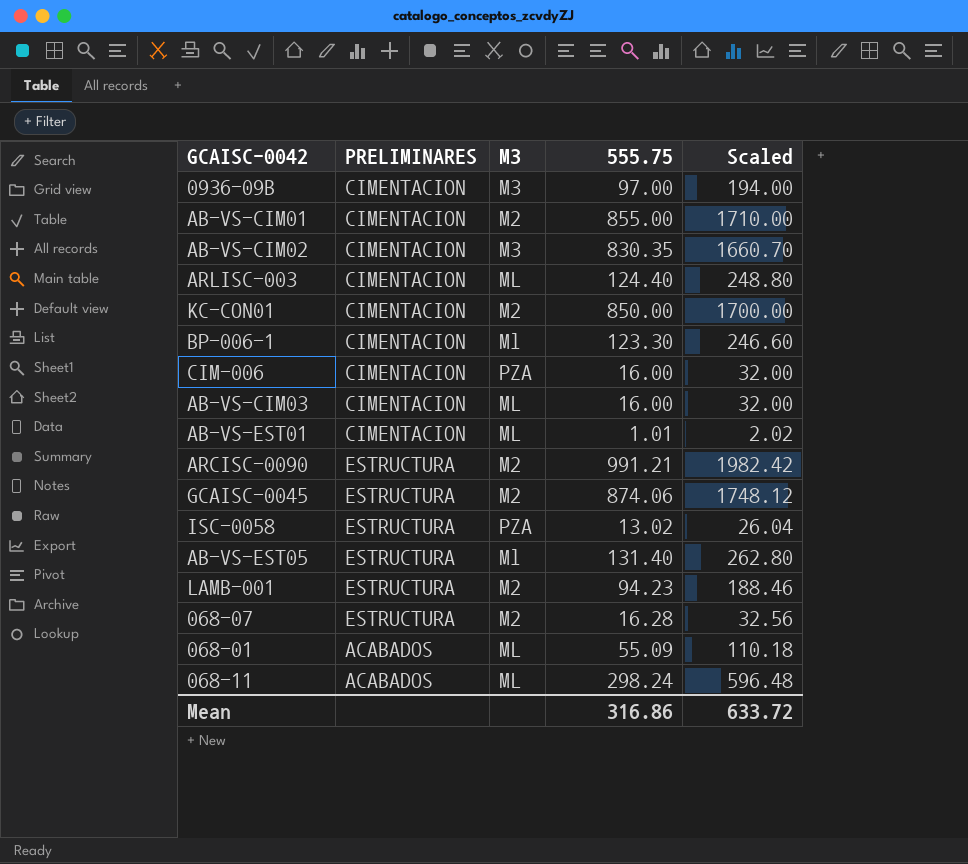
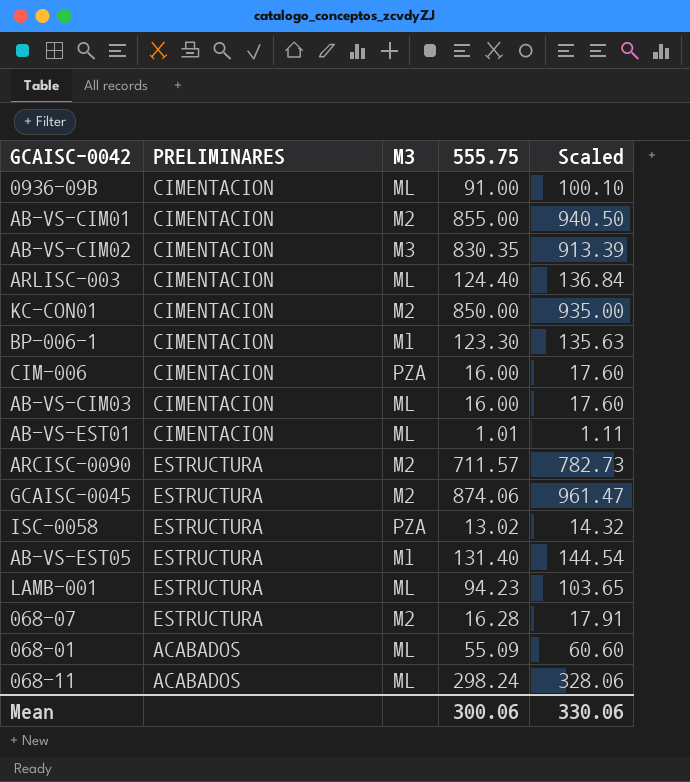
column Scaled | formula: [555.75] * 2 -> [555.75] * 1.1
0936-09B | M3: M3 -> ML
0936-09B | 555.75: 97.00 -> 91.00
ARCISC-0090 | 555.75: 991.21 -> 711.57
LAMB-001 | M3: M2 -> ML
Mean | 555.75: 316.86 -> 300.06
Mean | Scaled: 633.72 -> 330.06

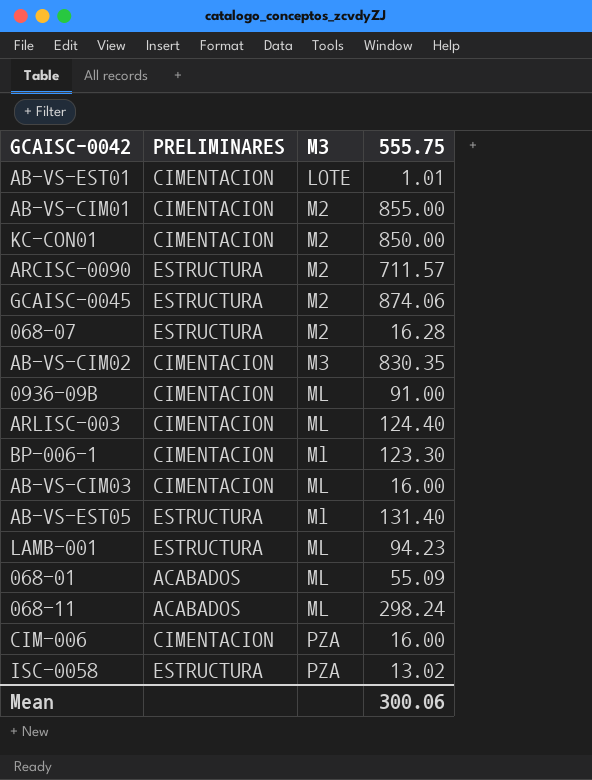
row order: none -> M3 ascending
column Scaled | formula: [555.75] * 1.1 -> none
AB-VS-EST01 | M3: ML -> LOTE

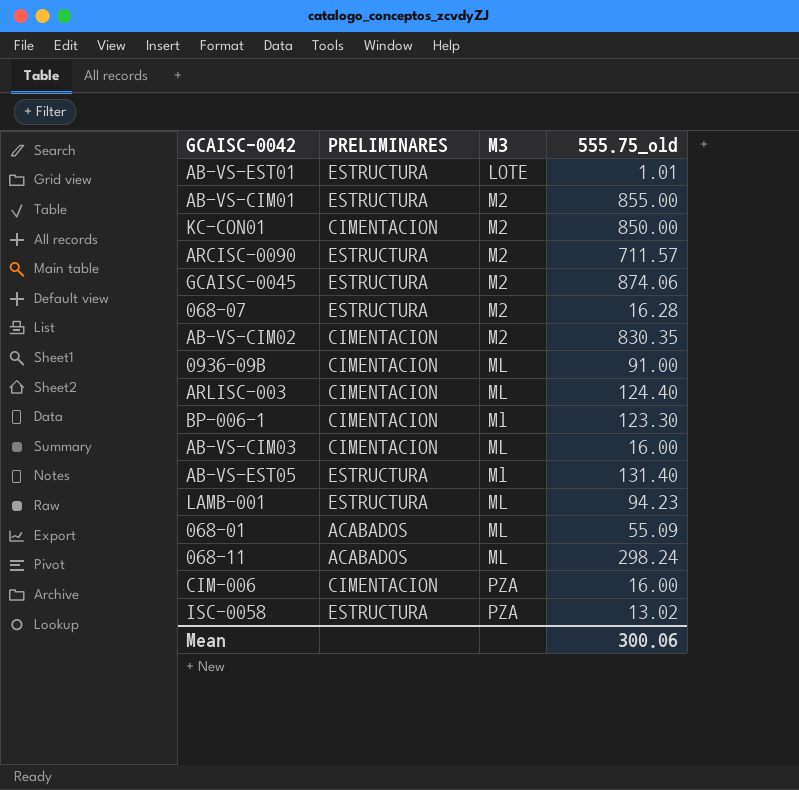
column name: 555.75 -> 555.75_old
AB-VS-EST01 | PRELIMINARES: CIMENTACION -> ESTRUCTURA
AB-VS-CIM01 | PRELIMINARES: CIMENTACION -> ESTRUCTURA
AB-VS-CIM02 | M3: M3 -> M2

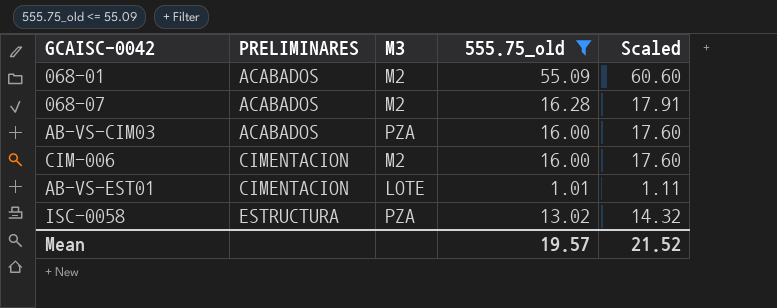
filter: none -> 555.75_old <= 55.09
row order: M3 ascending -> PRELIMINARES ascending
column Scaled | formula: none -> [555.75_old] * 1.1
068-01 | M3: ML -> M2
068-07 | PRELIMINARES: ESTRUCTURA -> ACABADOS
AB-VS-CIM03 | PRELIMINARES: CIMENTACION -> ACABADOS
AB-VS-CIM03 | M3: ML -> PZA
CIM-006 | M3: PZA -> M2
AB-VS-EST01 | PRELIMINARES: ESTRUCTURA -> CIMENTACION
Mean | 555.75_old: 300.06 -> 19.57

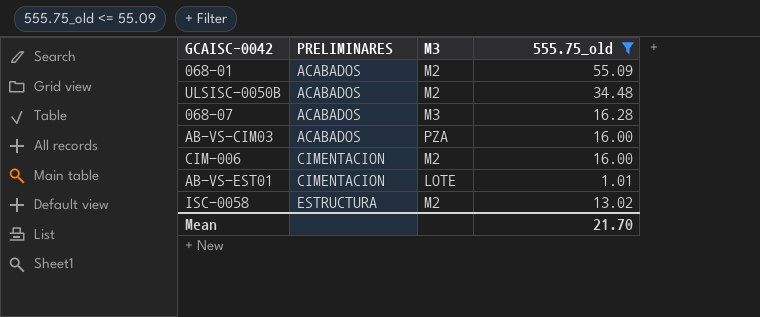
column Scaled | formula: [555.75_old] * 1.1 -> none
row ULSISC-0050B: none -> ACABADOS | M2 | 34.48
068-07 | M3: M2 -> M3
ISC-0058 | M3: PZA -> M2
Mean | 555.75_old: 19.57 -> 21.70

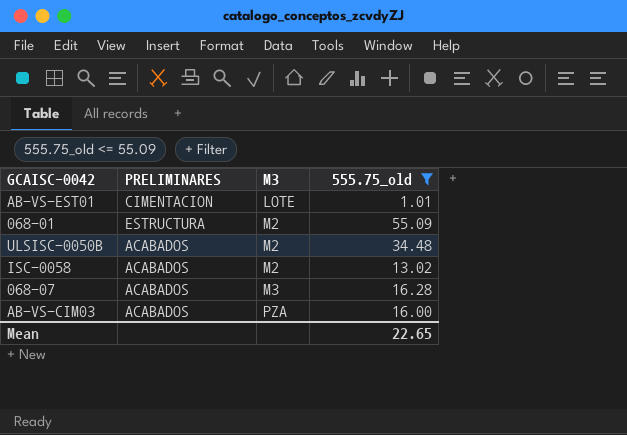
row order: PRELIMINARES ascending -> M3 ascending
row CIM-006: CIMENTACION | M2 | 16.00 -> none
068-01 | PRELIMINARES: ACABADOS -> ESTRUCTURA
ISC-0058 | PRELIMINARES: ESTRUCTURA -> ACABADOS
Mean | 555.75_old: 21.70 -> 22.65

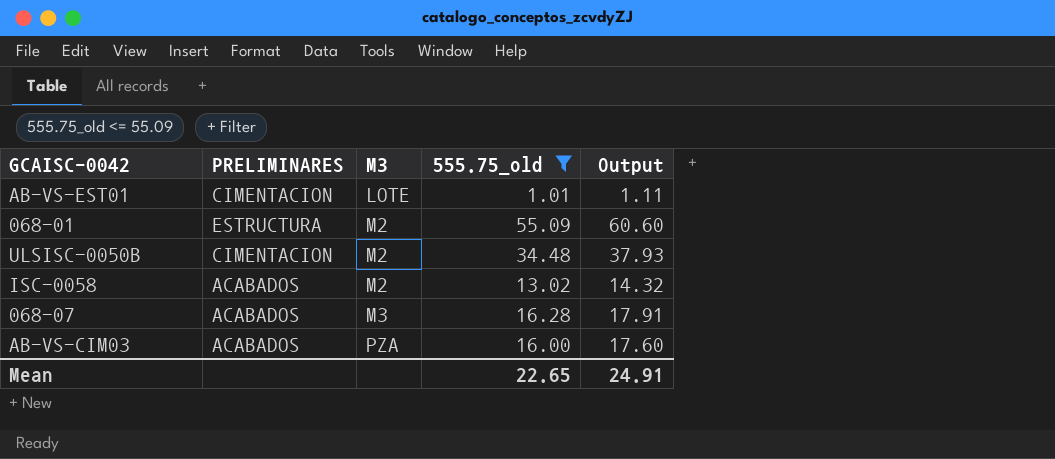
column Output | formula: none -> [555.75_old] * 1.1
ULSISC-0050B | PRELIMINARES: ACABADOS -> CIMENTACION

